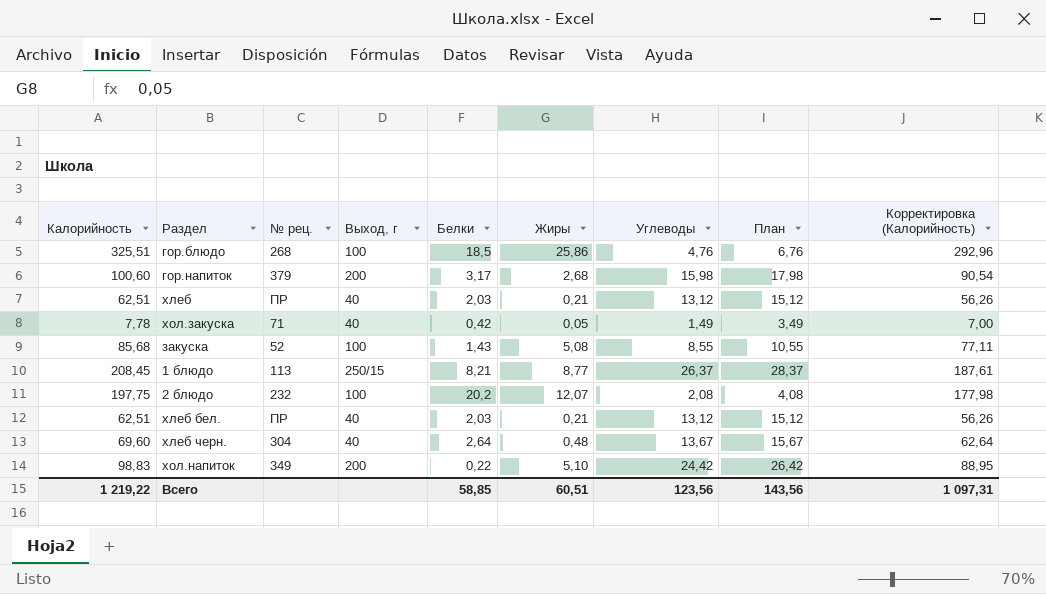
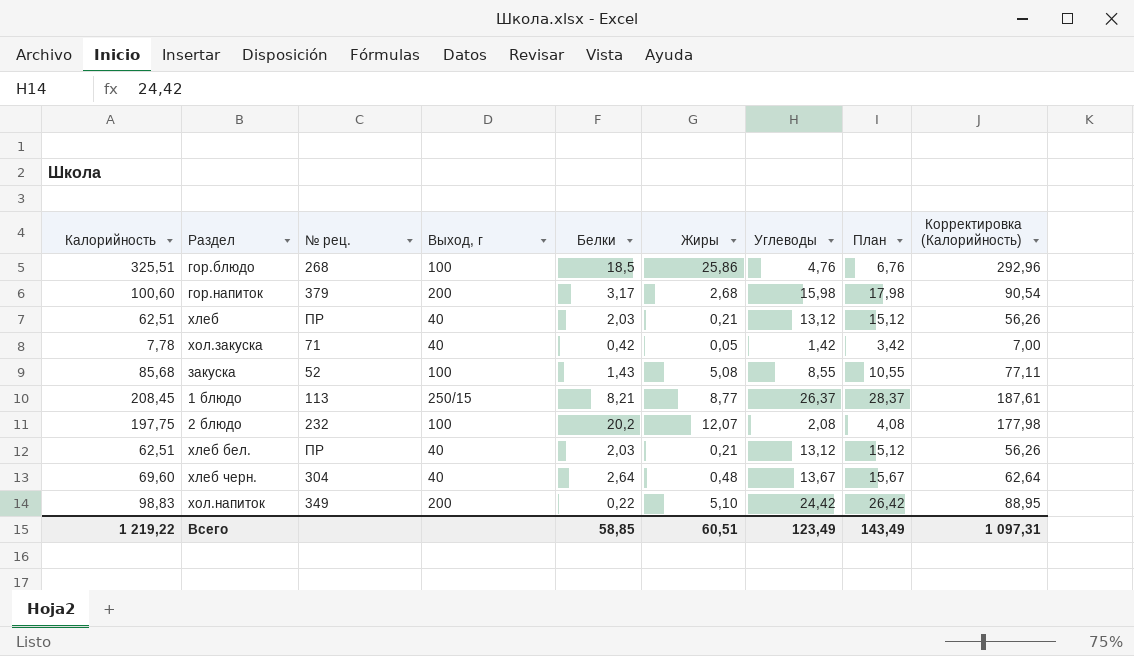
хол.закуска | Углеводы: 1,49 -> 1,42
хол.закуска | План: 3,49 -> 3,42
Всего | Углеводы: 123,56 -> 123,49
Всего | План: 143,56 -> 143,49

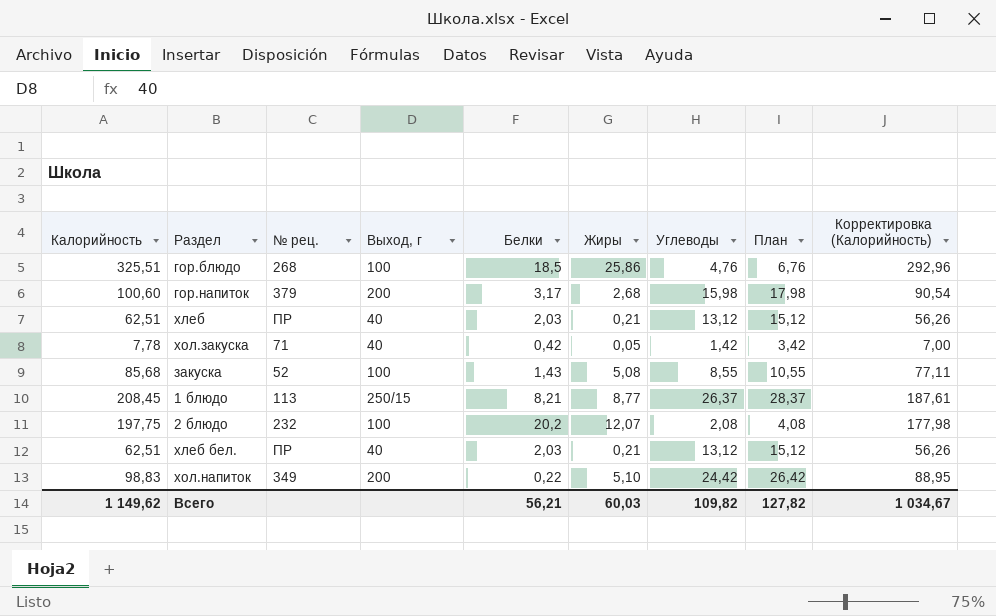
row хлеб черн.: 69,60 | 304 | 40 | 2,64 | 0,48 | 13,67 | 15,67 | 62,64 -> none
Всего | Калорийность: 1 219,22 -> 1 149,62
Всего | Белки: 58,85 -> 56,21
Всего | Жиры: 60,51 -> 60,03
Всего | Углеводы: 123,49 -> 109,82
Всего | План: 143,49 -> 127,82
Всего | Корректировка (Калорийность): 1 097,31 -> 1 034,67

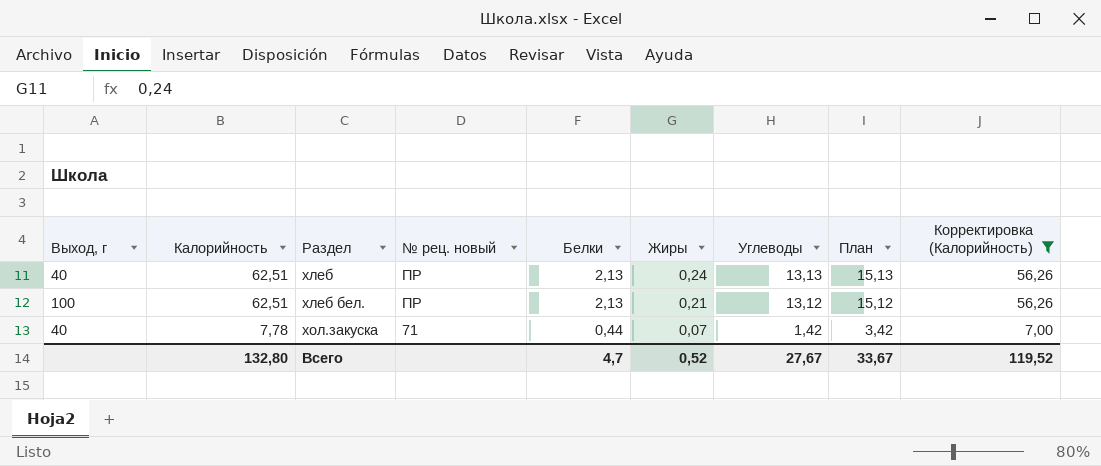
filter: none -> Корректировка (Калорийность) <= 56,26
row order: none -> Калорийность descending
column Выход, г | position: 4 -> 1
column name: № рец. -> № рец. новый
хлеб | Белки: 2,03 -> 2,13
хлеб | Жиры: 0,21 -> 0,24
хлеб | Углеводы: 13,12 -> 13,13
хлеб | План: 15,12 -> 15,13
хлеб бел. | Выход, г: 40 -> 100
хлеб бел. | Белки: 2,03 -> 2,13
хол.закуска | Белки: 0,42 -> 0,44
хол.закуска | Жиры: 0,05 -> 0,07
Всего | Калорийность: 1 149,62 -> 132,80
Всего | Белки: 56,21 -> 4,7
Всего | Жиры: 60,03 -> 0,52
Всего | Углеводы: 109,82 -> 27,67
Всего | План: 127,82 -> 33,67
Всего | Корректировка (Калорийность): 1 034,67 -> 119,52

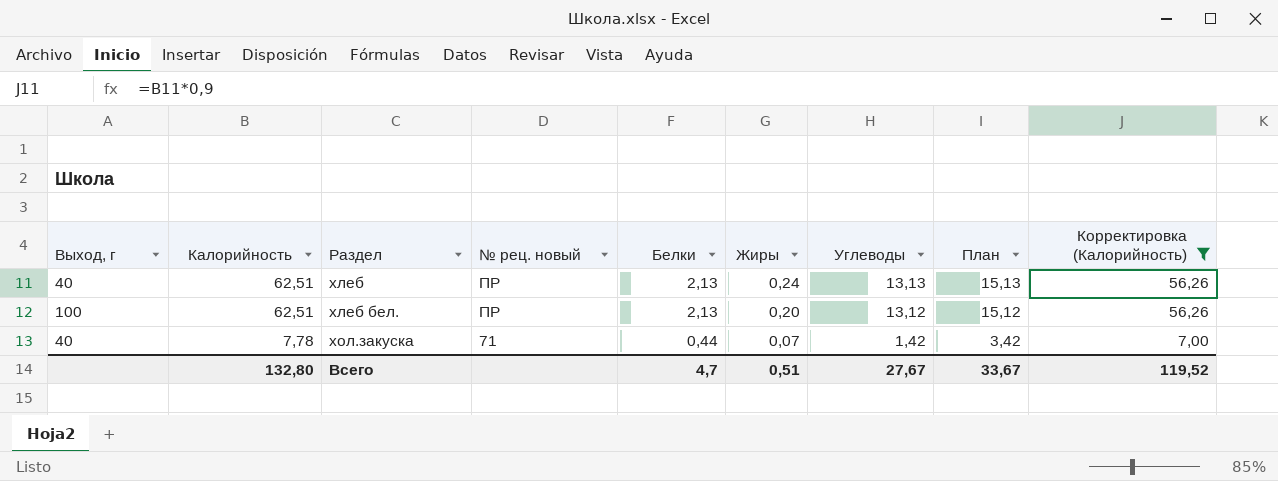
хлеб бел. | Жиры: 0,21 -> 0,20
Всего | Жиры: 0,52 -> 0,51

